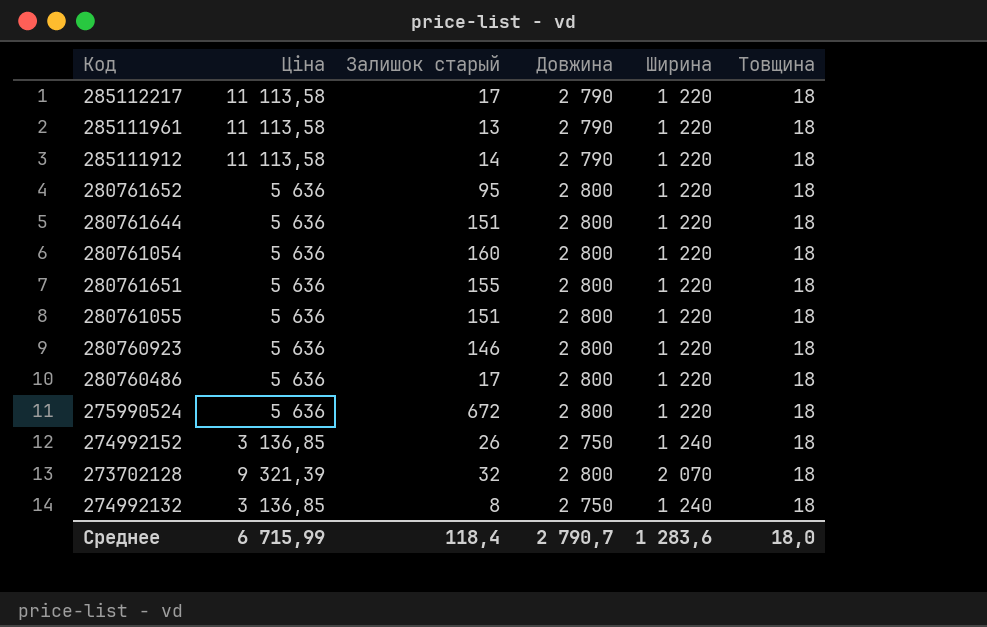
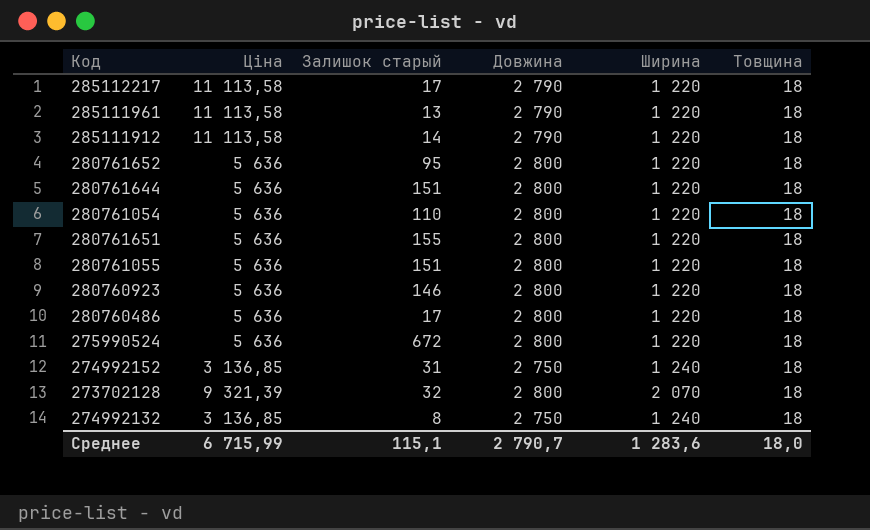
280761054 | Залишок старый: 160 -> 110
274992152 | Залишок старый: 26 -> 31
Среднее | Залишок старый: 118,4 -> 115,1

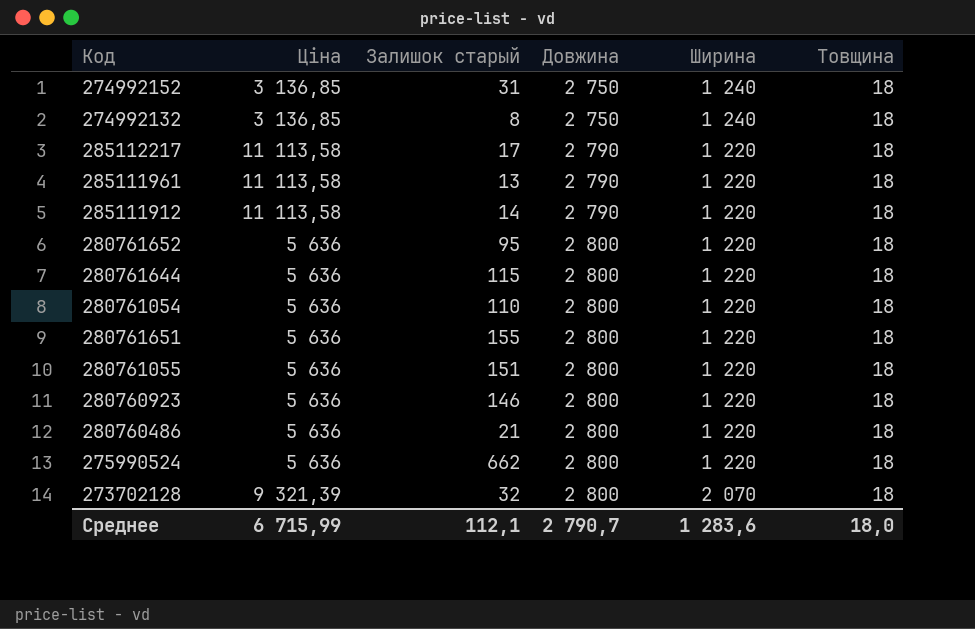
row order: none -> Довжина ascending
280761644 | Залишок старый: 151 -> 115
280760486 | Залишок старый: 17 -> 21
275990524 | Залишок старый: 672 -> 662
Среднее | Залишок старый: 115,1 -> 112,1

